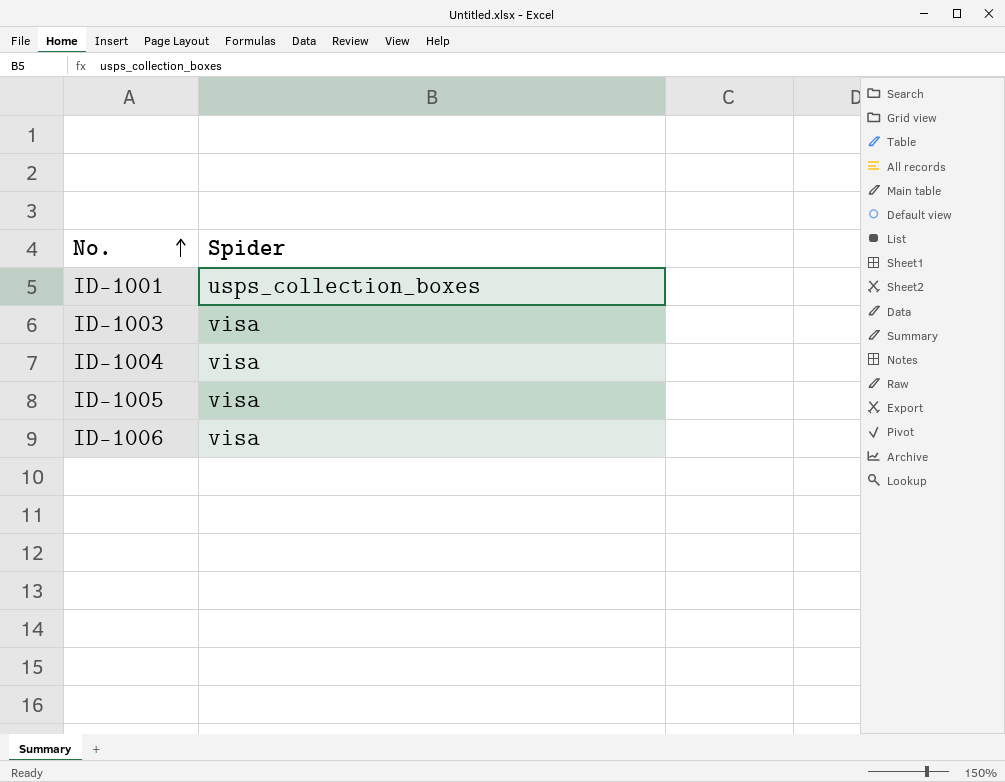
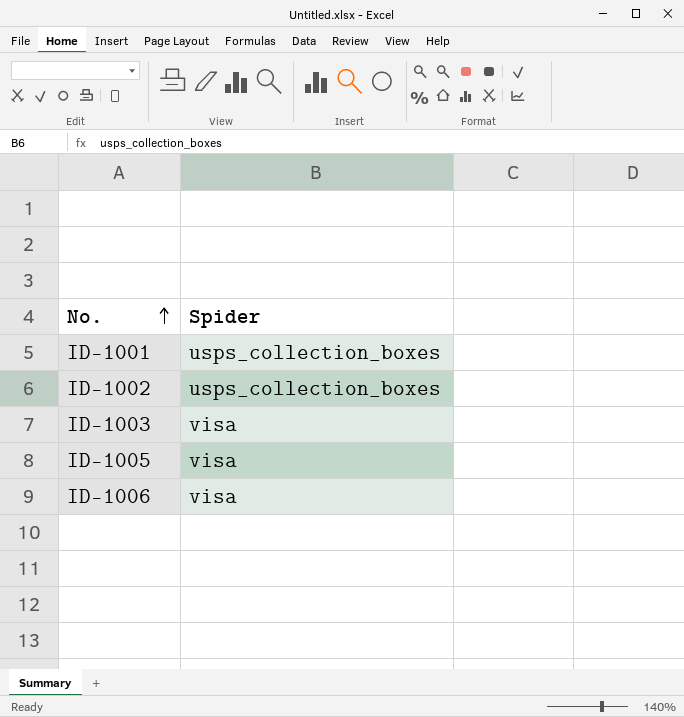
row ID-1004: visa -> none
row ID-1002: none -> usps_collection_boxes

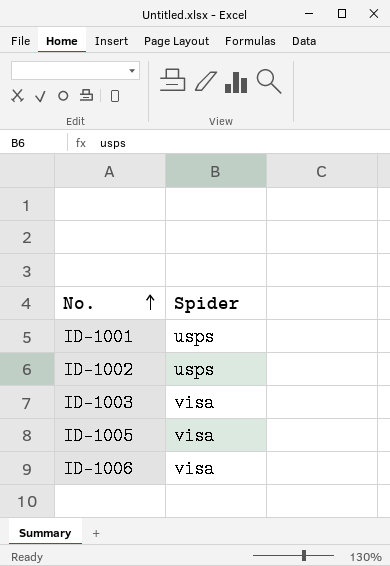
ID-1001 | Spider: usps_collection_boxes -> usps
ID-1002 | Spider: usps_collection_boxes -> usps

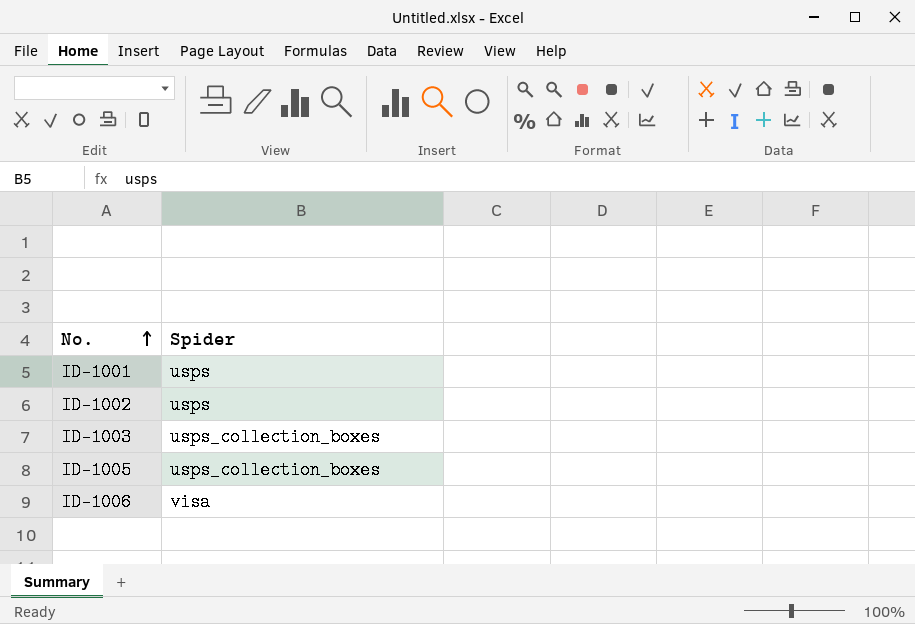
ID-1003 | Spider: visa -> usps_collection_boxes
ID-1005 | Spider: visa -> usps_collection_boxes

